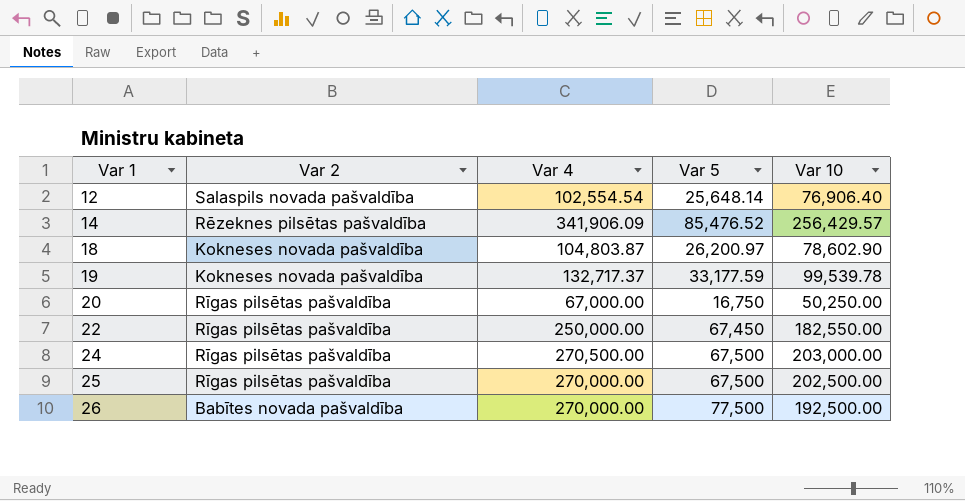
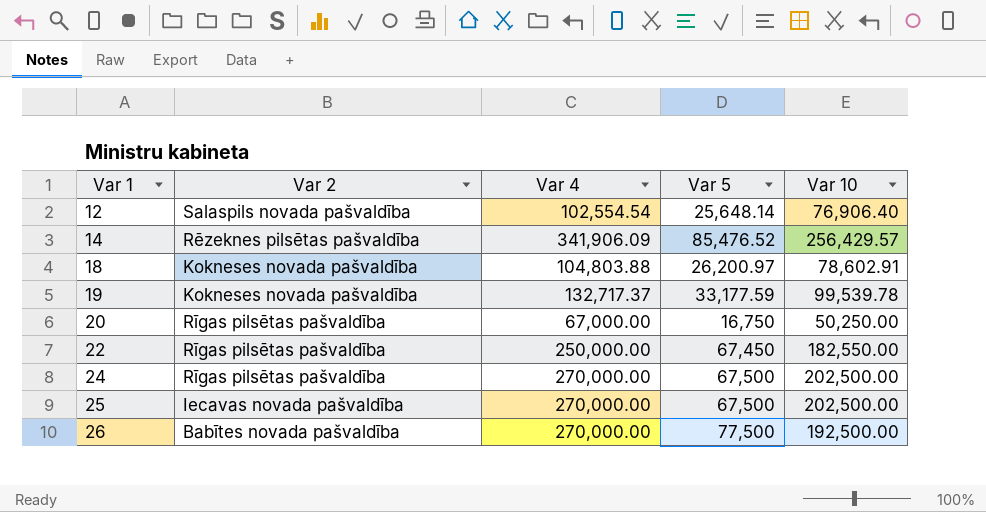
18 | Var 4: 104,803.87 -> 104,803.88
18 | Var 10: 78,602.90 -> 78,602.91
24 | Var 4: 270,500.00 -> 270,000.00
24 | Var 10: 203,000.00 -> 202,500.00
25 | Var 2: Rīgas pilsētas pašvaldība -> Iecavas novada pašvaldība

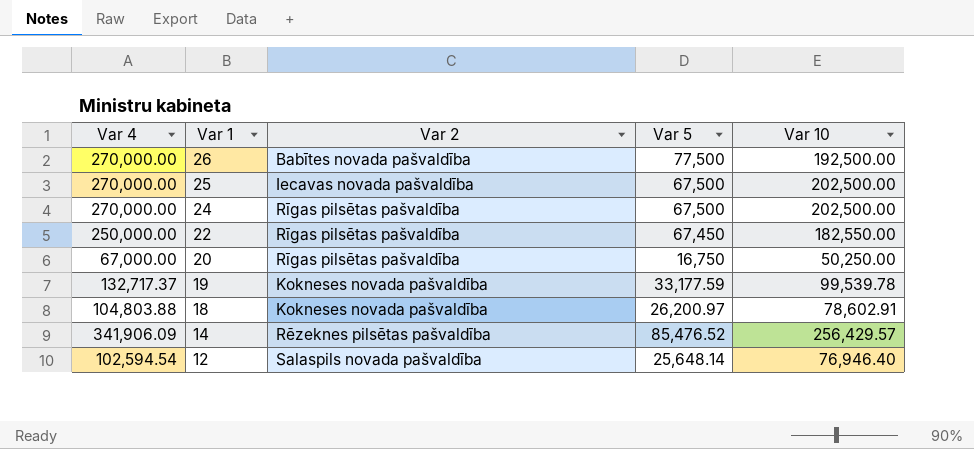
row order: Var 1 ascending -> Var 1 descending
column Var 4 | position: 3 -> 1
12 | Var 4: 102,554.54 -> 102,594.54
12 | Var 10: 76,906.40 -> 76,946.40

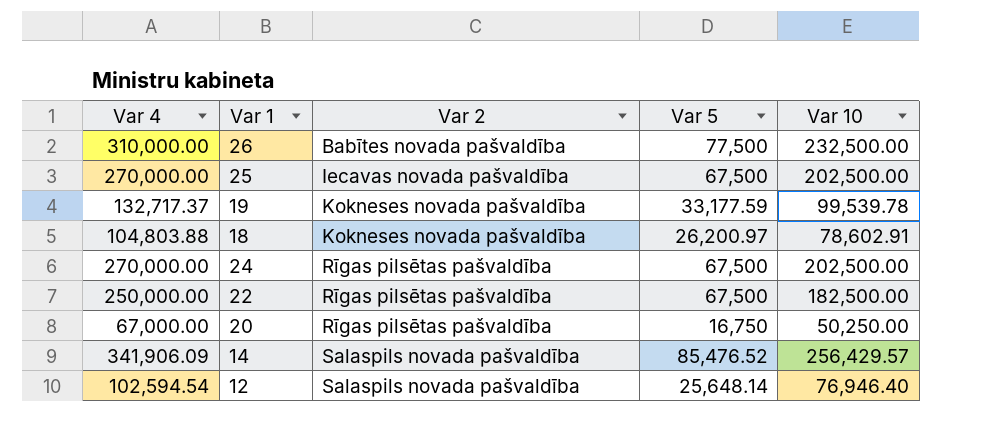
row order: Var 1 descending -> Var 2 ascending
26 | Var 4: 270,000.00 -> 310,000.00
26 | Var 10: 192,500.00 -> 232,500.00
22 | Var 5: 67,450 -> 67,500
22 | Var 10: 182,550.00 -> 182,500.00
14 | Var 2: Rēzeknes pilsētas pašvaldība -> Salaspils novada pašvaldība

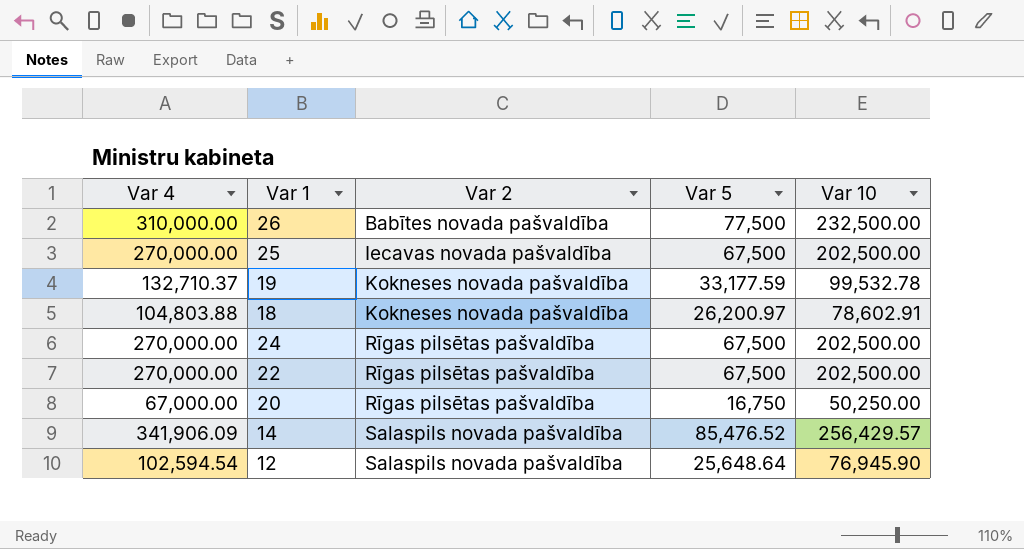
19 | Var 4: 132,717.37 -> 132,710.37
19 | Var 10: 99,539.78 -> 99,532.78
22 | Var 4: 250,000.00 -> 270,000.00
22 | Var 10: 182,500.00 -> 202,500.00
12 | Var 5: 25,648.14 -> 25,648.64
12 | Var 10: 76,946.40 -> 76,945.90

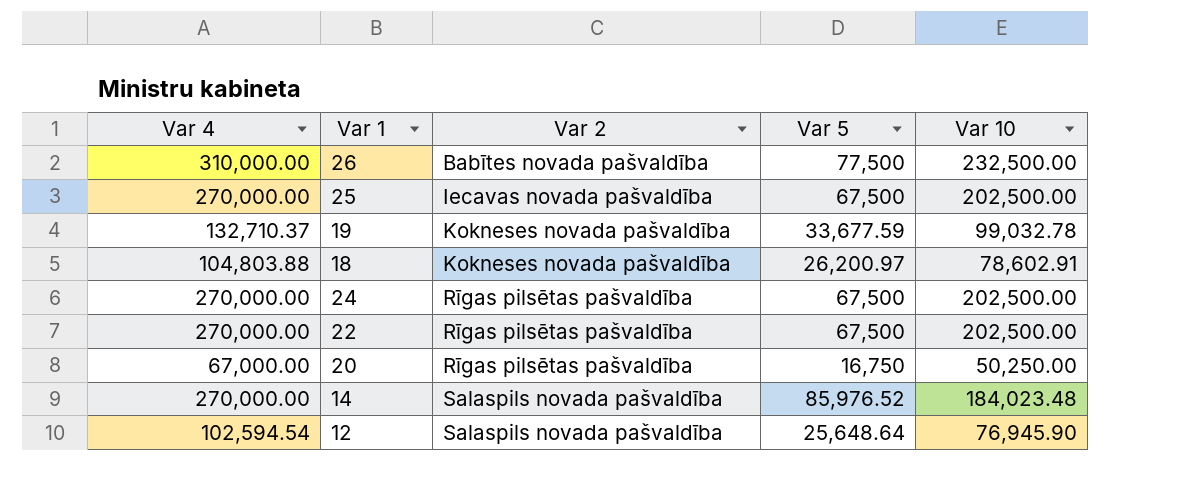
19 | Var 5: 33,177.59 -> 33,677.59
19 | Var 10: 99,532.78 -> 99,032.78
14 | Var 4: 341,906.09 -> 270,000.00
14 | Var 5: 85,476.52 -> 85,976.52
14 | Var 10: 256,429.57 -> 184,023.48

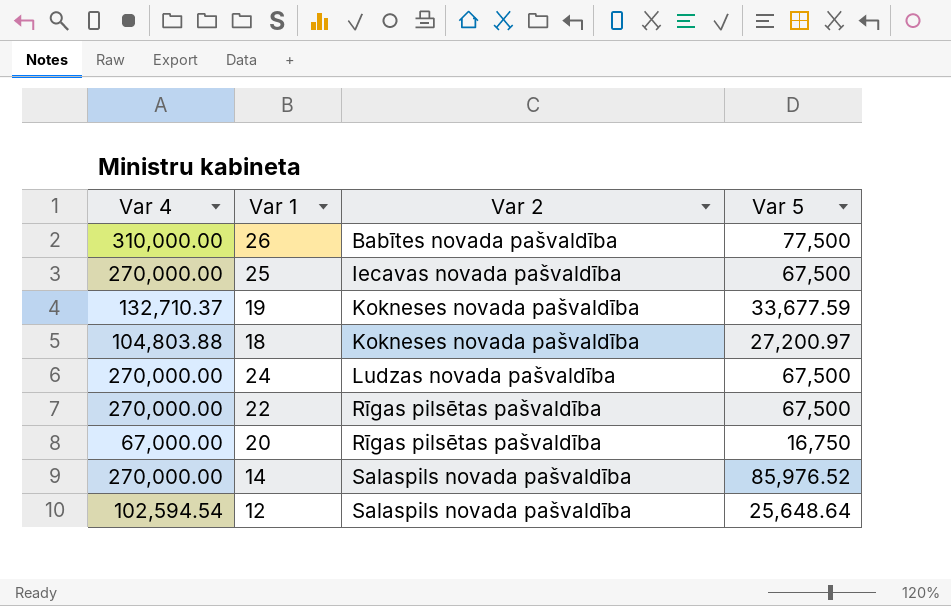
column Var 10 | formula: [Var 4] - [Var 5] -> none
18 | Var 5: 26,200.97 -> 27,200.97
24 | Var 2: Rīgas pilsētas pašvaldība -> Ludzas novada pašvaldība

